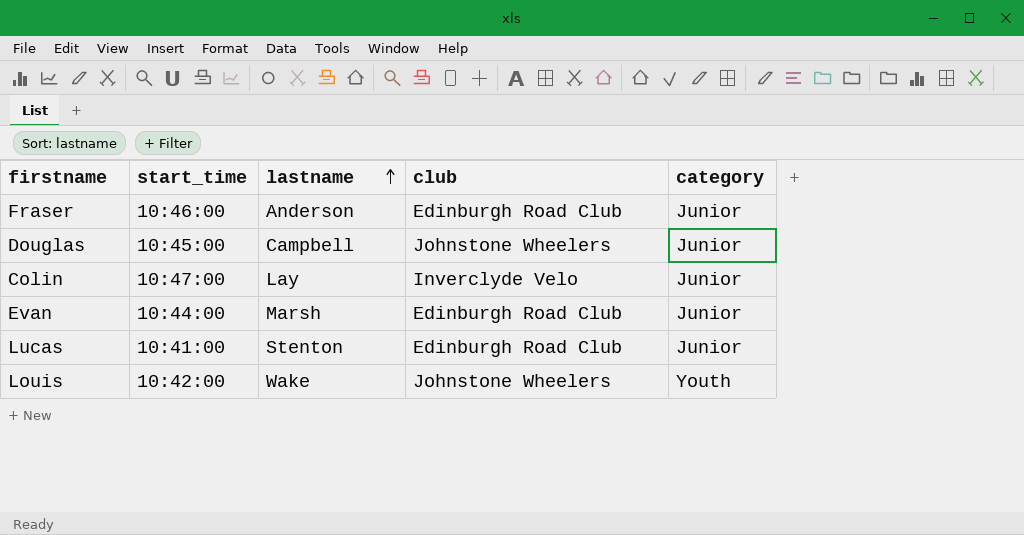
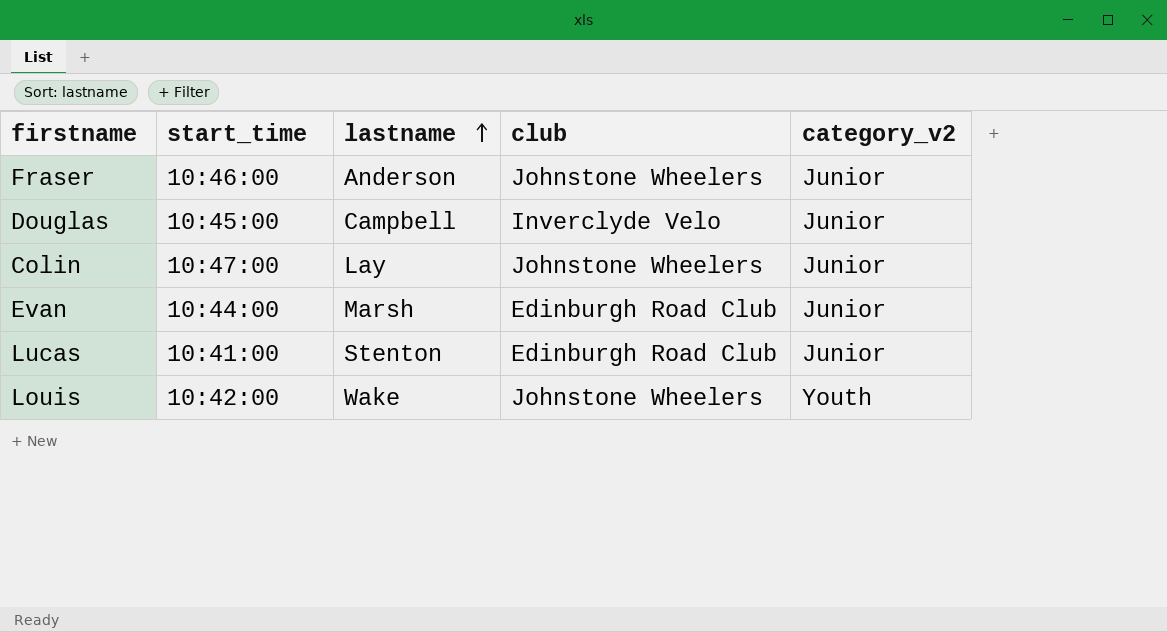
column name: category -> category_v2
Fraser | club: Edinburgh Road Club -> Johnstone Wheelers
Douglas | club: Johnstone Wheelers -> Inverclyde Velo
Colin | club: Inverclyde Velo -> Johnstone Wheelers

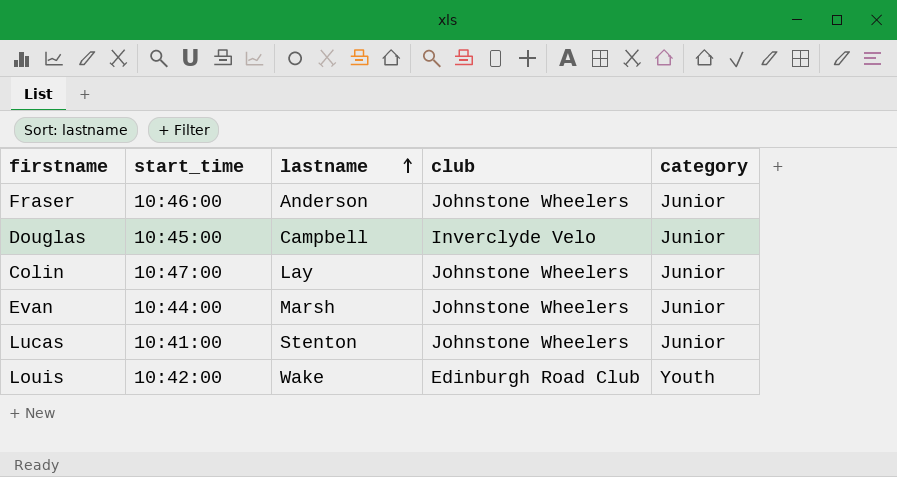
column name: category_v2 -> category
Evan | club: Edinburgh Road Club -> Johnstone Wheelers
Lucas | club: Edinburgh Road Club -> Johnstone Wheelers
Louis | club: Johnstone Wheelers -> Edinburgh Road Club

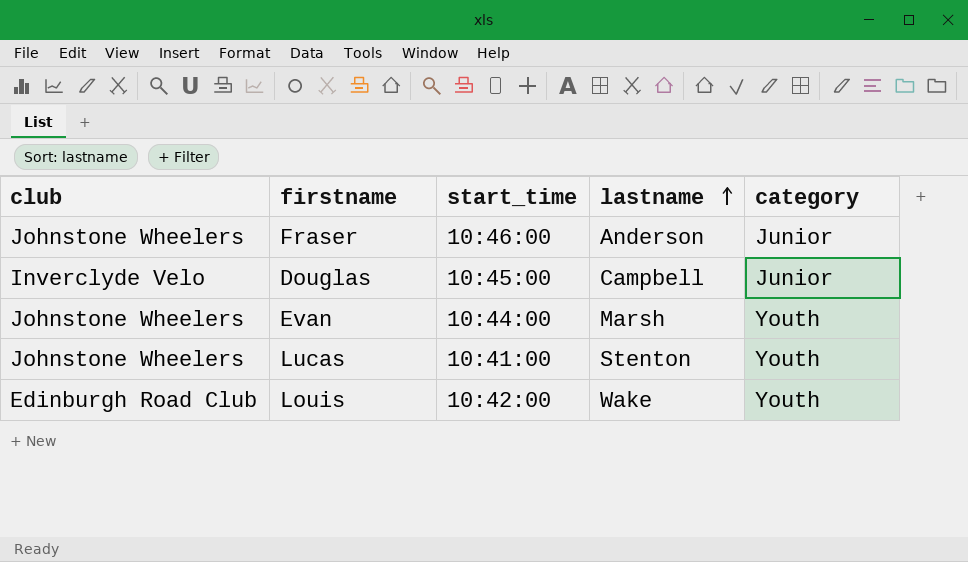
column club | position: 4 -> 1
row Colin: 10:47:00 | Lay | Johnstone Wheelers | Junior -> none
Evan | category: Junior -> Youth
Lucas | category: Junior -> Youth

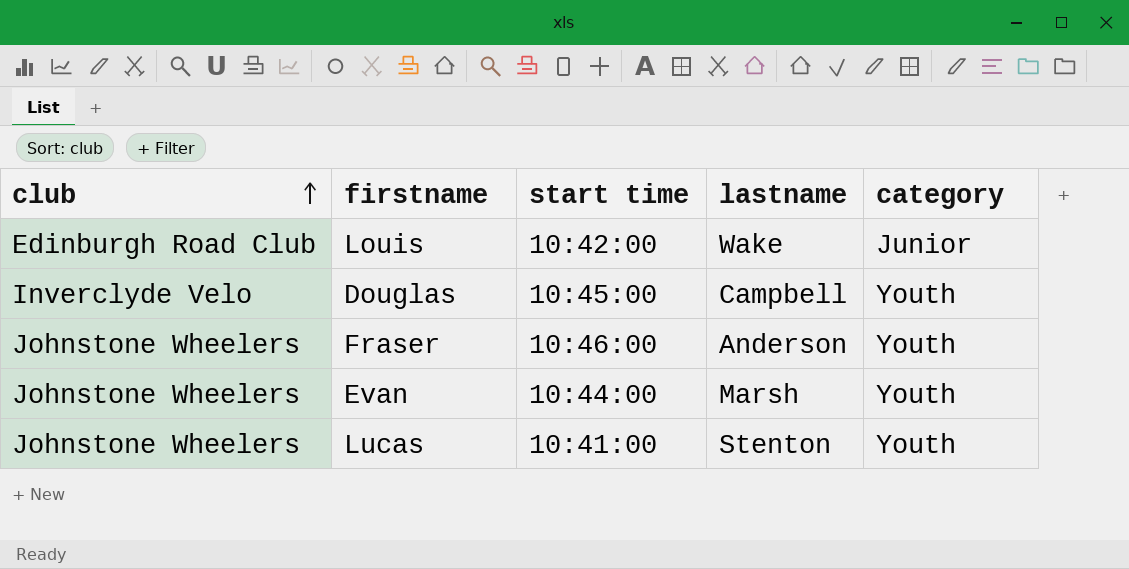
row order: lastname ascending -> club ascending
column name: start_time -> start time
Louis | category: Youth -> Junior
Douglas | category: Junior -> Youth
Fraser | category: Junior -> Youth

